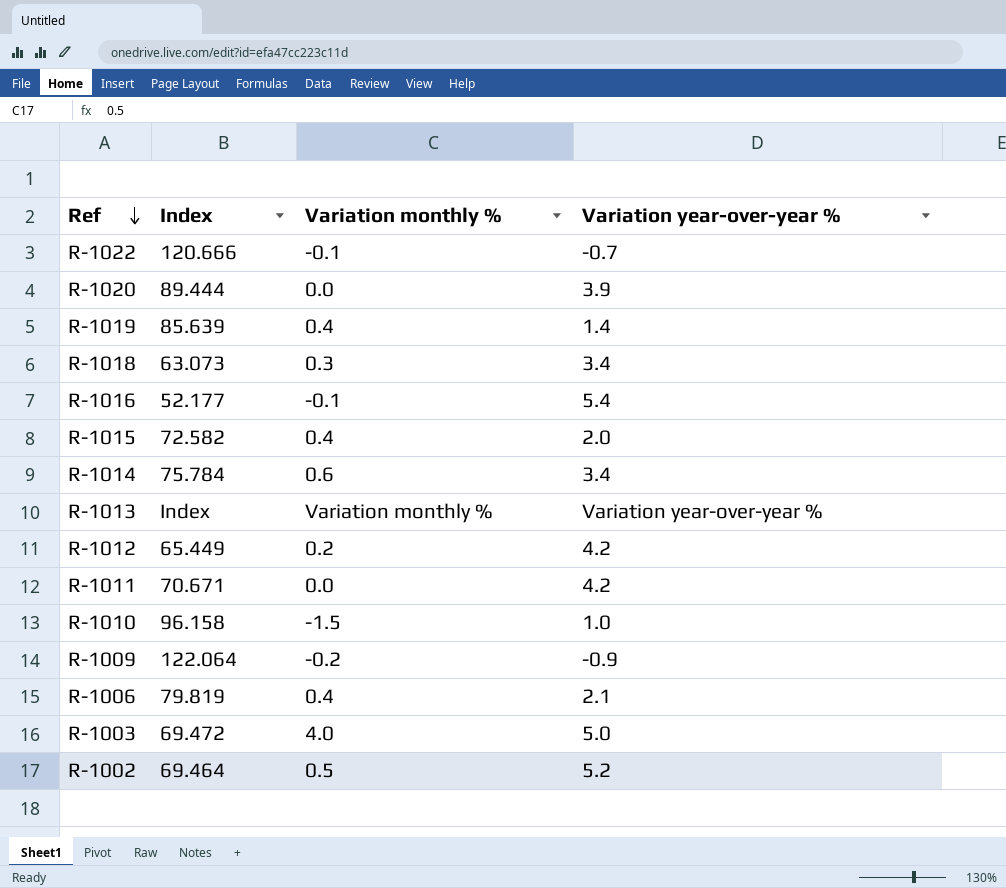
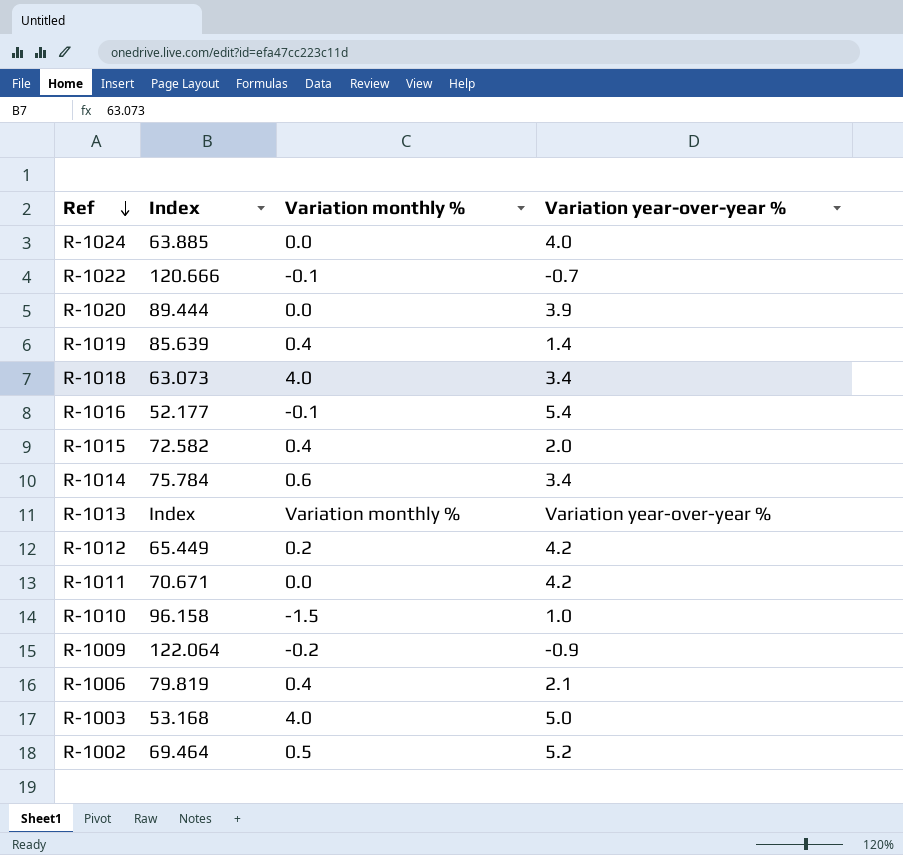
row R-1024: none -> 63.885 | 0.0 | 4.0
R-1018 | Variation monthly %: 0.3 -> 4.0
R-1003 | Index: 69.472 -> 53.168

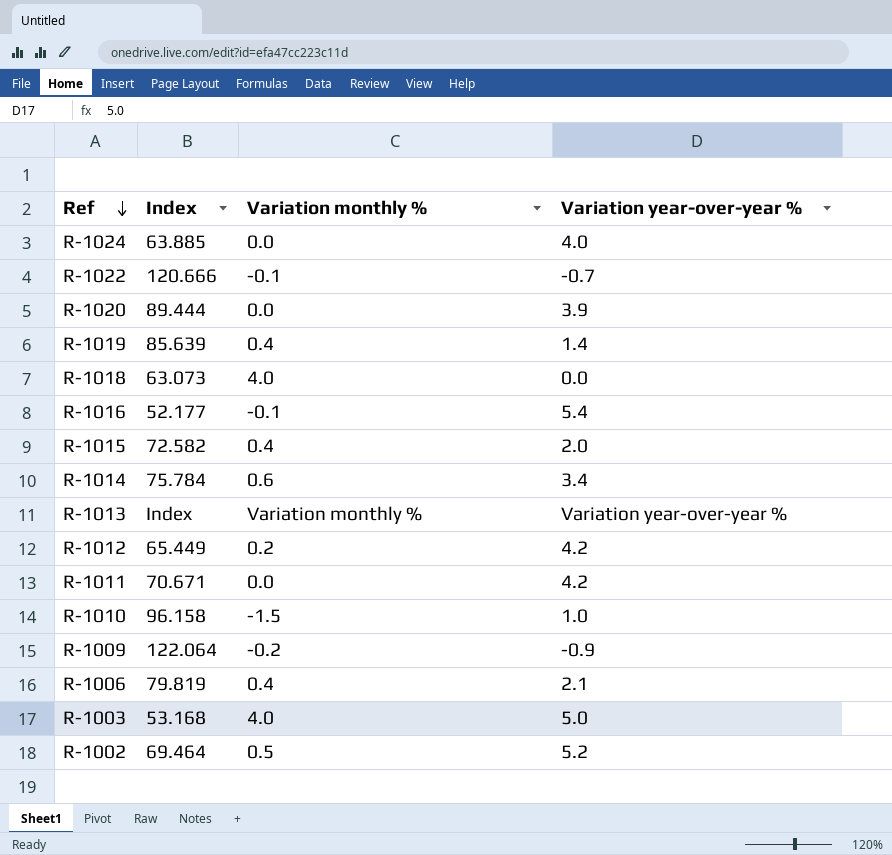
R-1018 | Variation year-over-year %: 3.4 -> 0.0

